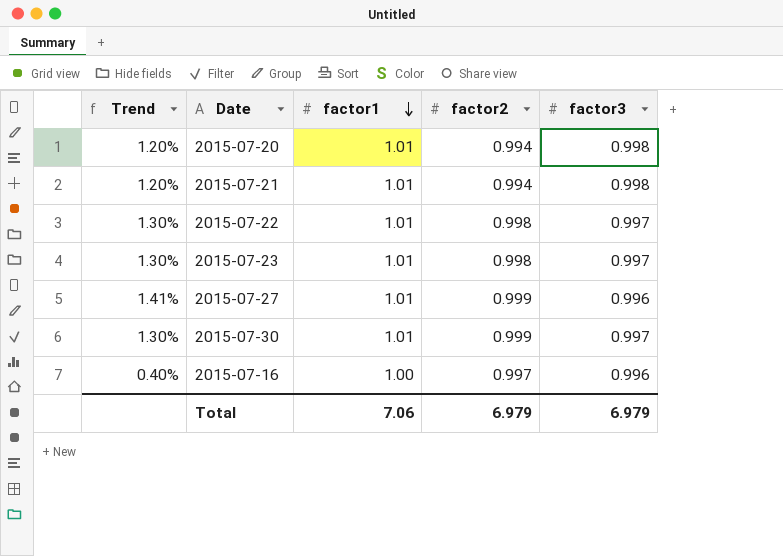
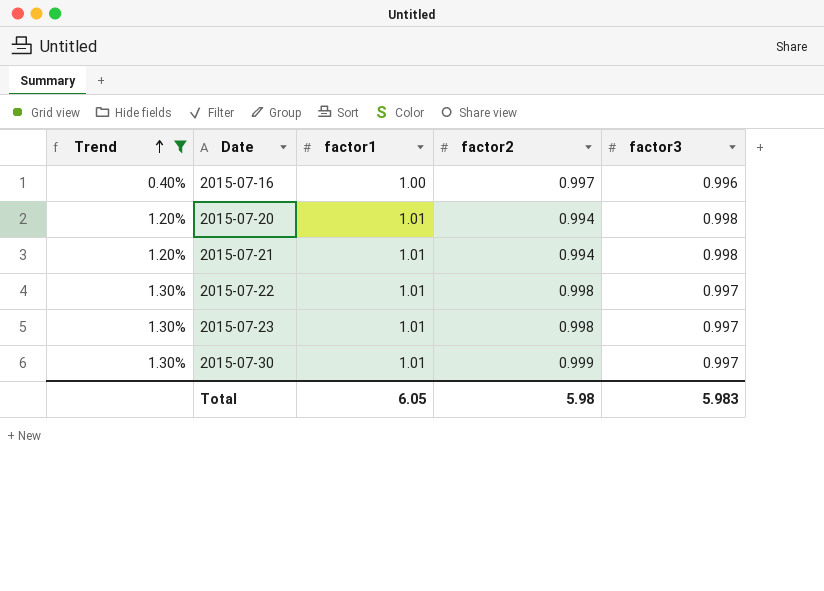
filter: none -> Trend != 1.41%
row order: factor1 descending -> Trend ascending
Total | factor1: 7.06 -> 6.05
Total | factor2: 6.979 -> 5.98
Total | factor3: 6.979 -> 5.983

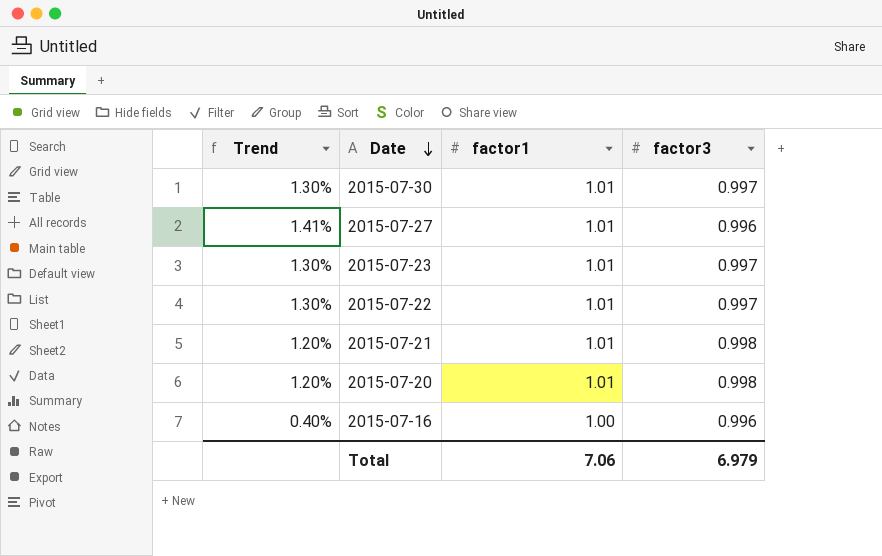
filter: Trend != 1.41% -> none
row order: Trend ascending -> Date descending
column factor2 | position: 4 -> none
Total | factor1: 6.05 -> 7.06
Total | factor3: 5.983 -> 6.979

